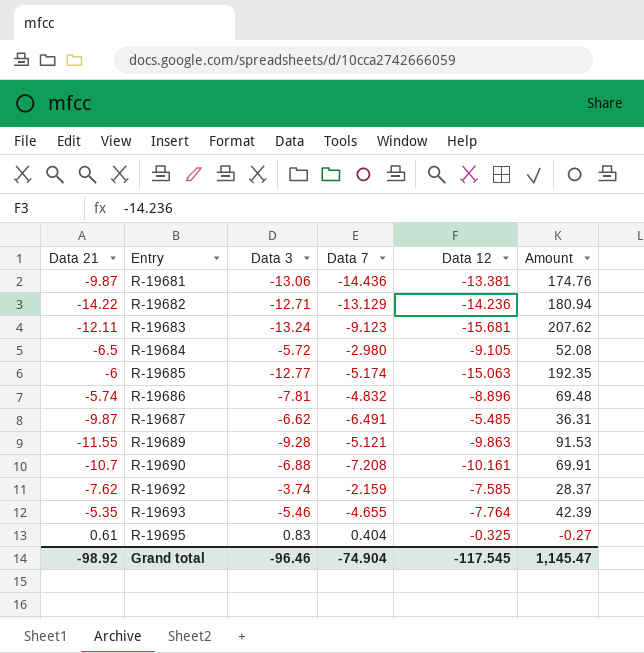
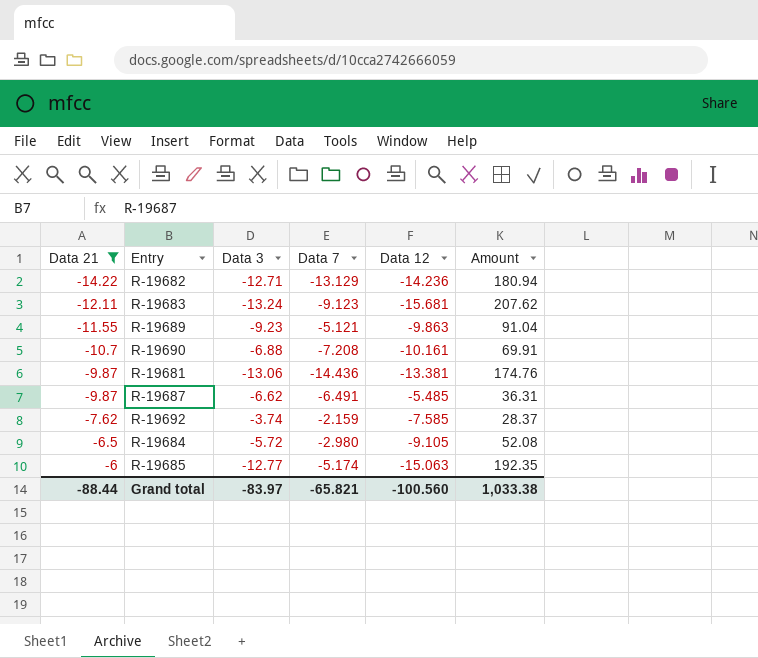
filter: none -> Data 21 <= -6
row order: Entry ascending -> Data 21 ascending
R-19689 | Data 3: -9.28 -> -9.23
R-19689 | Amount: 91.53 -> 91.04
Grand total | Data 21: -98.92 -> -88.44
Grand total | Data 3: -96.46 -> -83.97
Grand total | Data 7: -74.904 -> -65.821
Grand total | Data 12: -117.545 -> -100.560
Grand total | Amount: 1,145.47 -> 1,033.38

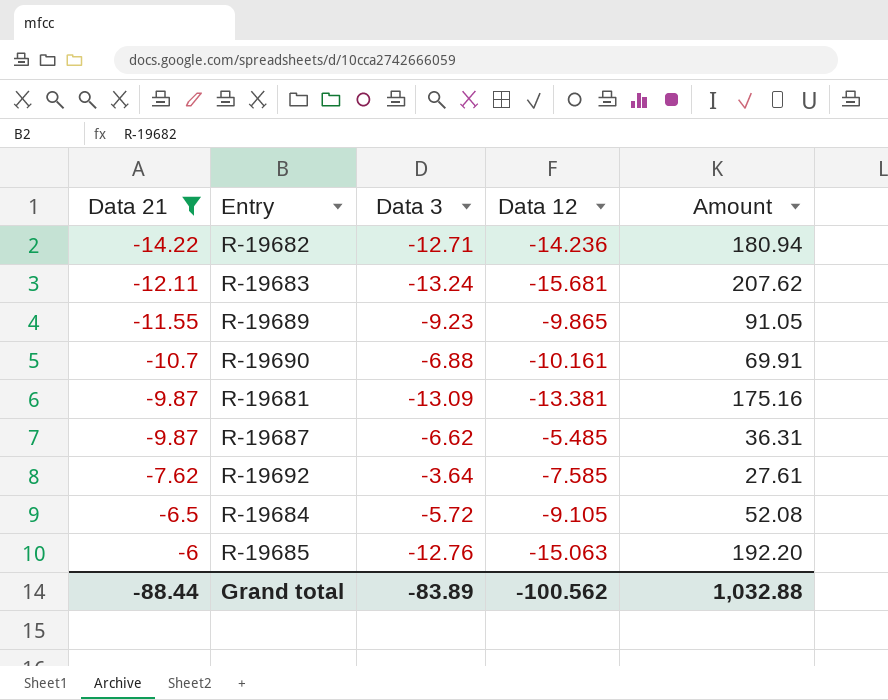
column Data 7 | position: 4 -> none
R-19689 | Data 12: -9.863 -> -9.865
R-19689 | Amount: 91.04 -> 91.05
R-19681 | Data 3: -13.06 -> -13.09
R-19681 | Amount: 174.76 -> 175.16
R-19692 | Data 3: -3.74 -> -3.64
R-19692 | Amount: 28.37 -> 27.61
R-19685 | Data 3: -12.77 -> -12.76
R-19685 | Amount: 192.35 -> 192.20
Grand total | Data 3: -83.97 -> -83.89
Grand total | Data 12: -100.560 -> -100.562
Grand total | Amount: 1,033.38 -> 1,032.88

